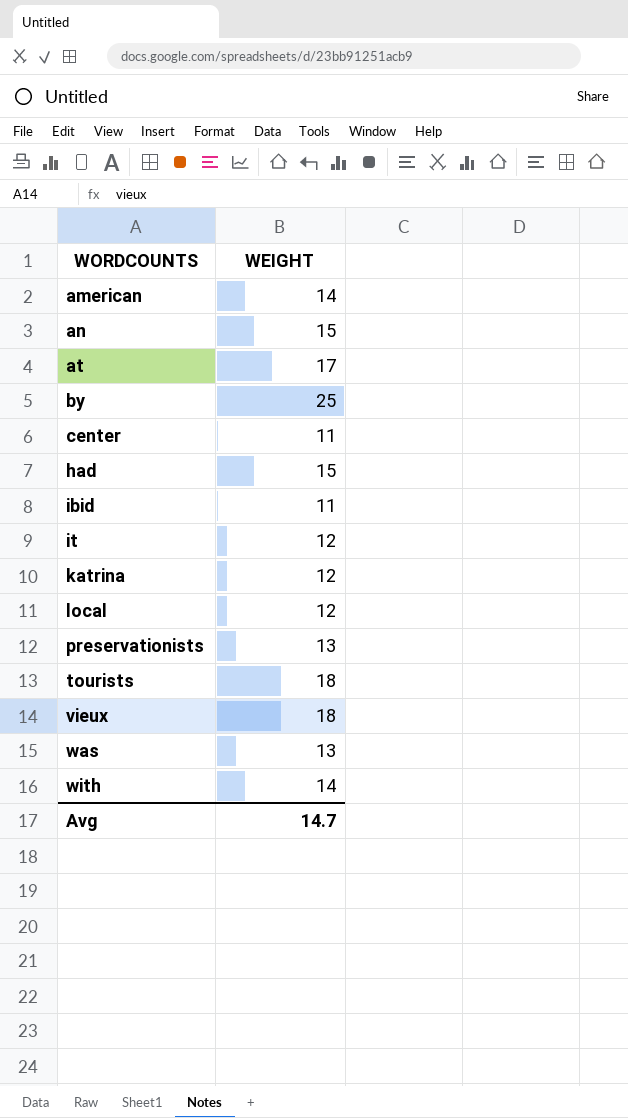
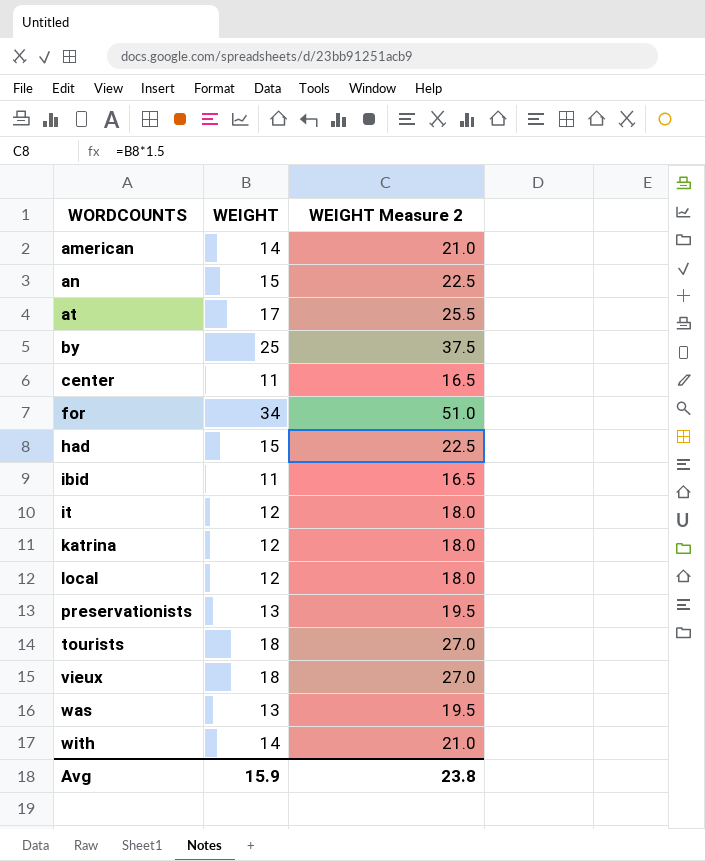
column WEIGHT Measure 2 | formula: none -> [WEIGHT] * 1.5
row for: none -> 34 | 51.0
Avg | WEIGHT: 14.7 -> 15.9

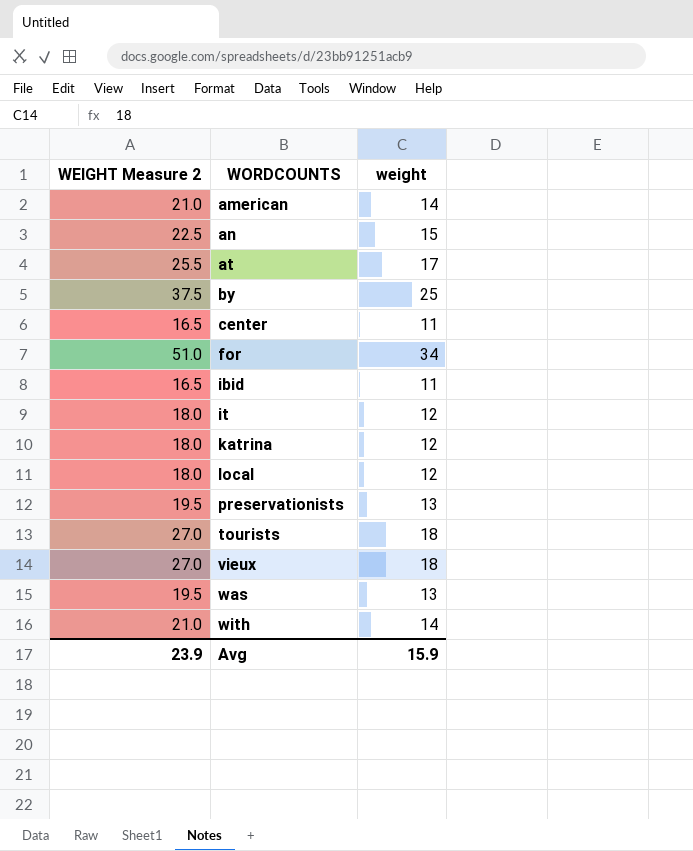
column WEIGHT Measure 2 | position: 3 -> 1
column name: WEIGHT -> weight
row had: 15 | 22.5 -> none
Avg | WEIGHT Measure 2: 23.8 -> 23.9

